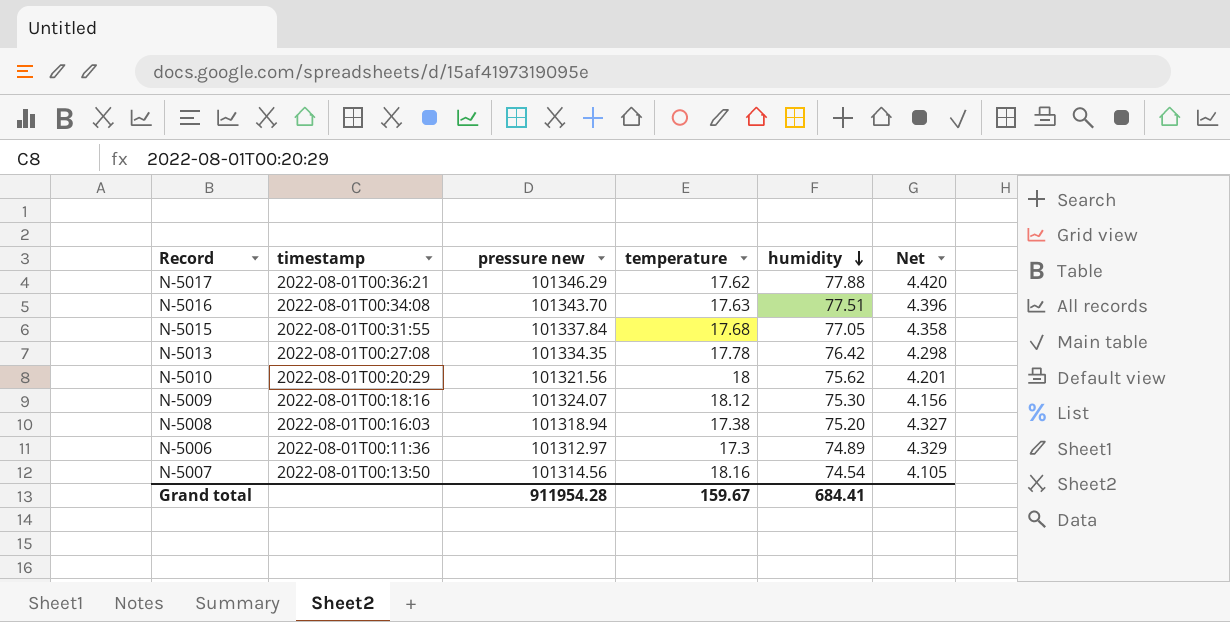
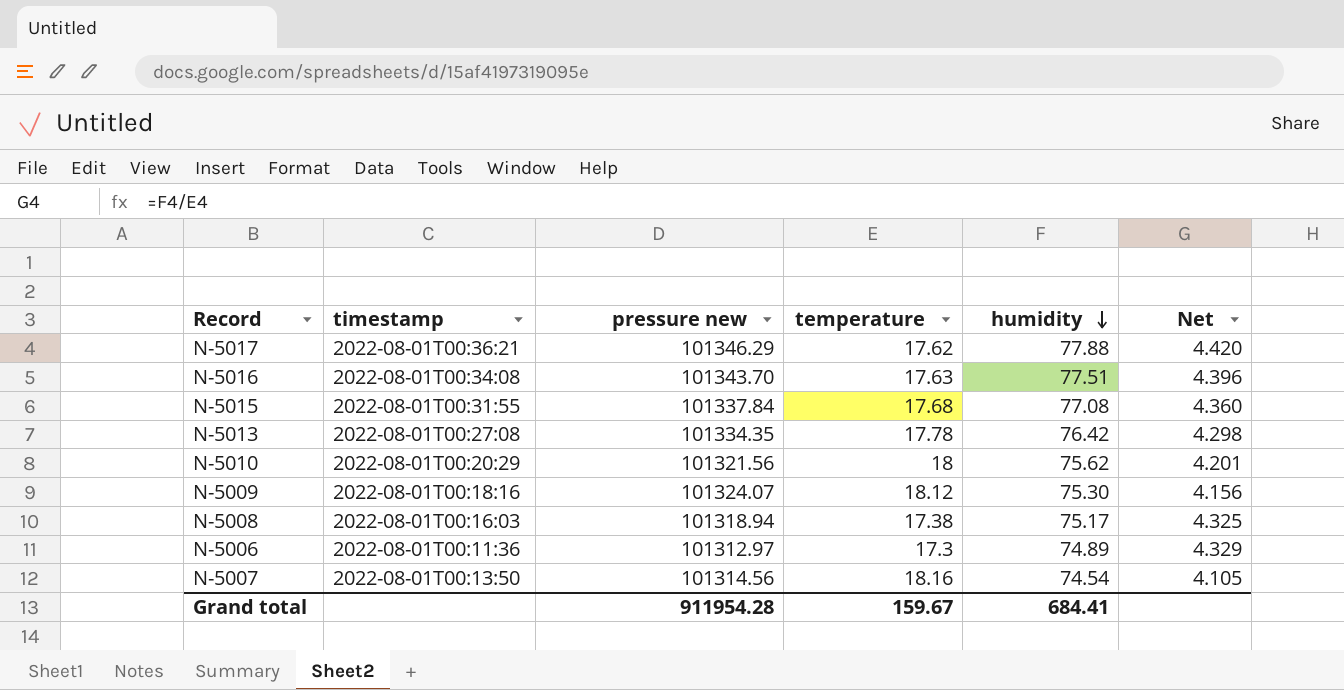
N-5015 | humidity: 77.05 -> 77.08
N-5015 | Net: 4.358 -> 4.360
N-5008 | humidity: 75.20 -> 75.17
N-5008 | Net: 4.327 -> 4.325

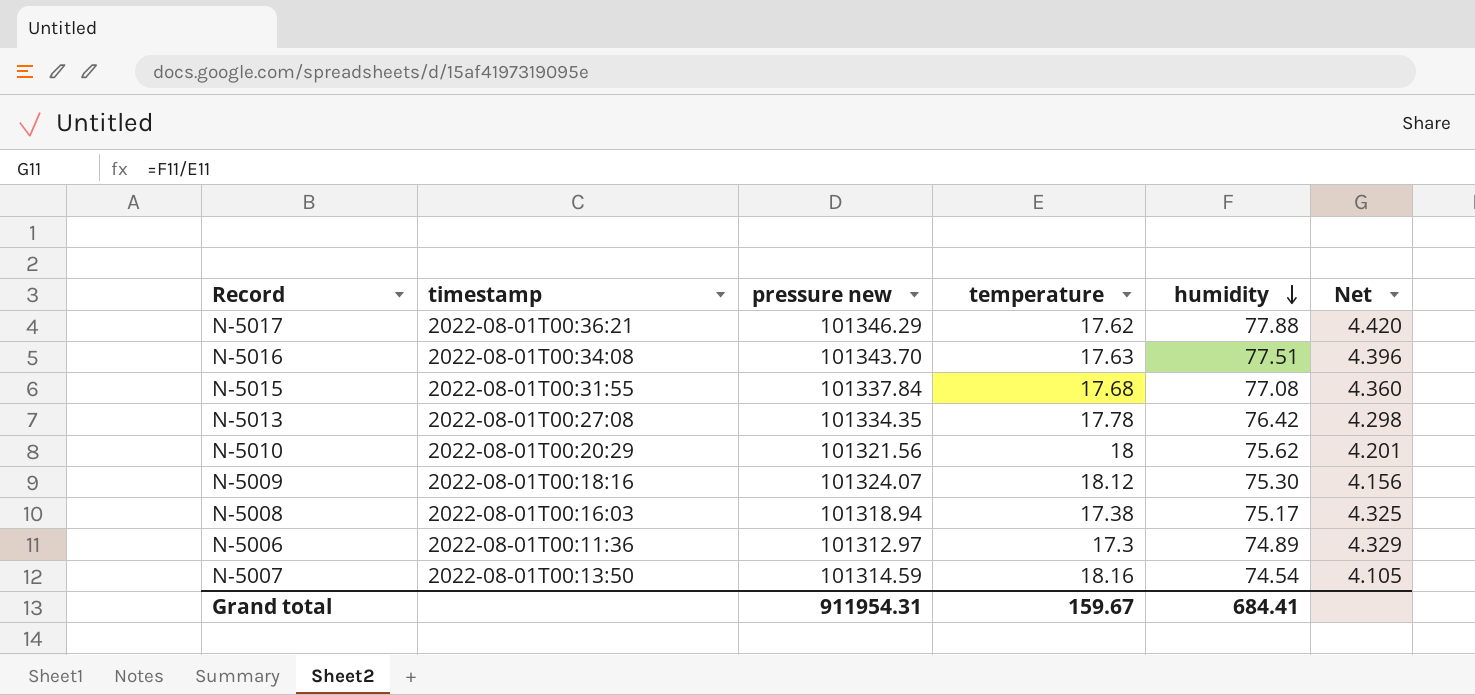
N-5007 | pressure new: 101314.56 -> 101314.59
Grand total | pressure new: 911954.28 -> 911954.31

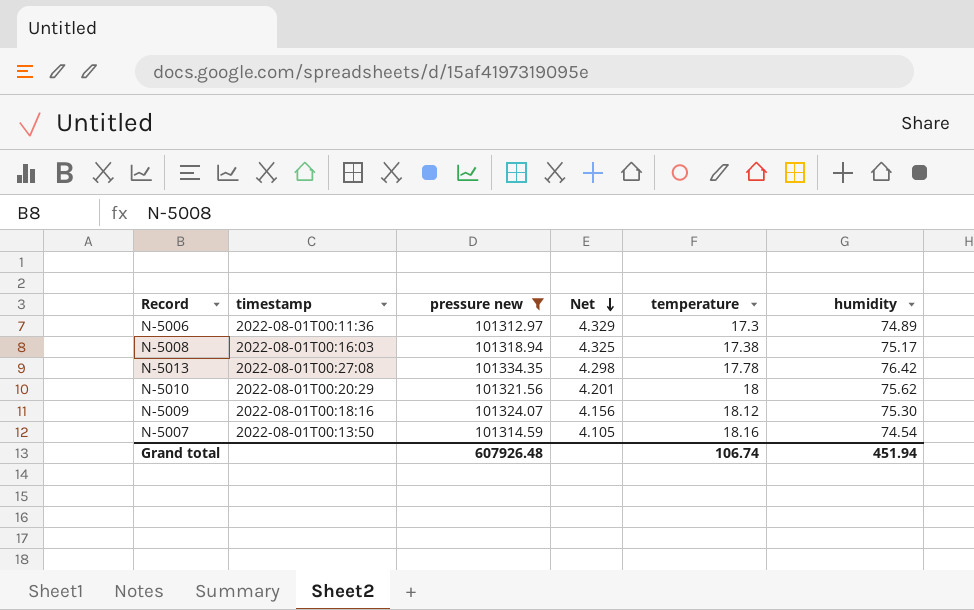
filter: none -> pressure new <= 101334.35
row order: humidity descending -> Net descending
column Net | position: 6 -> 4
Grand total | pressure new: 911954.31 -> 607926.48
Grand total | temperature: 159.67 -> 106.74
Grand total | humidity: 684.41 -> 451.94

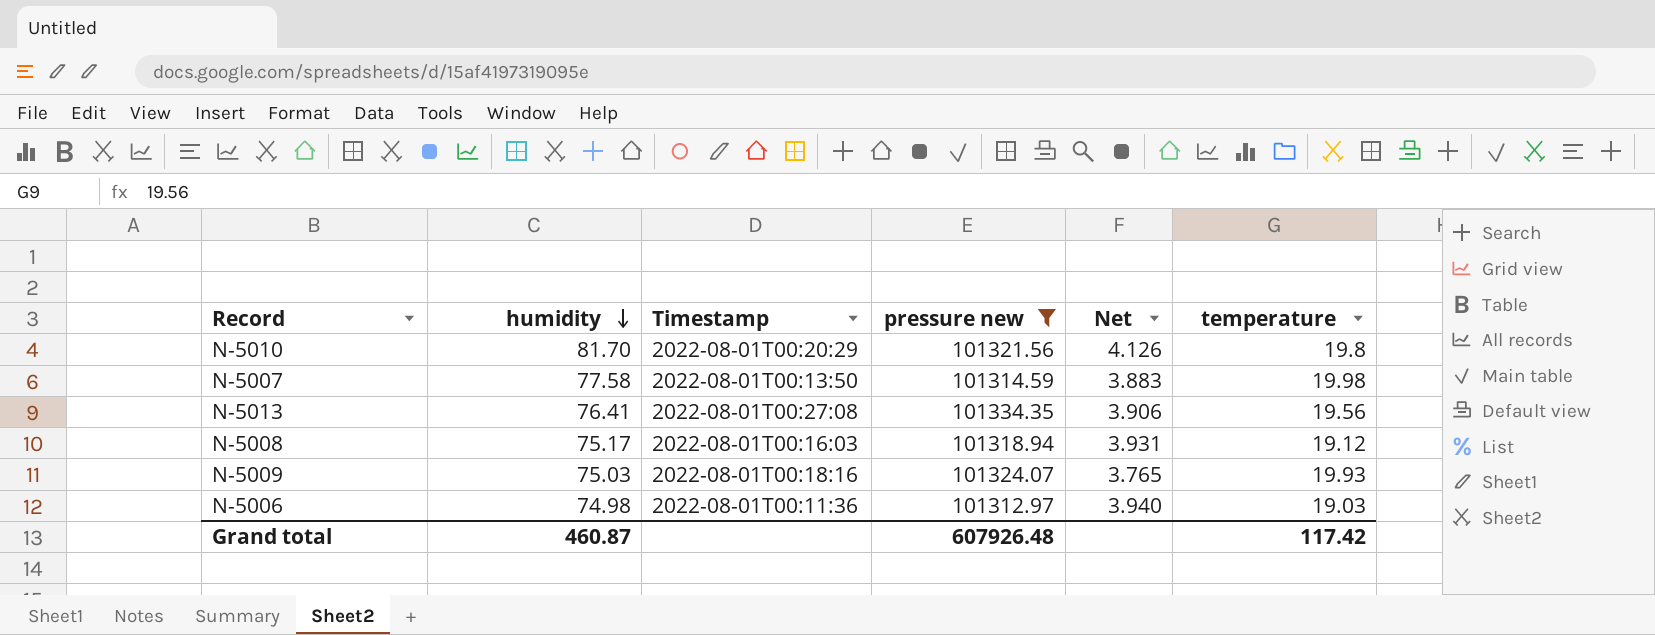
row order: Net descending -> humidity descending
column humidity | position: 6 -> 2
column name: timestamp -> Timestamp
N-5010 | humidity: 75.62 -> 81.70
N-5010 | Net: 4.201 -> 4.126
N-5010 | temperature: 18 -> 19.8
N-5007 | humidity: 74.54 -> 77.58
N-5007 | Net: 4.105 -> 3.883
N-5007 | temperature: 18.16 -> 19.98
N-5013 | humidity: 76.42 -> 76.41
N-5013 | Net: 4.298 -> 3.906
N-5013 | temperature: 17.78 -> 19.56
N-5008 | Net: 4.325 -> 3.931
N-5008 | temperature: 17.38 -> 19.12
N-5009 | humidity: 75.30 -> 75.03
N-5009 | Net: 4.156 -> 3.765
N-5009 | temperature: 18.12 -> 19.93
N-5006 | humidity: 74.89 -> 74.98
N-5006 | Net: 4.329 -> 3.940
N-5006 | temperature: 17.3 -> 19.03
Grand total | humidity: 451.94 -> 460.87
Grand total | temperature: 106.74 -> 117.42

